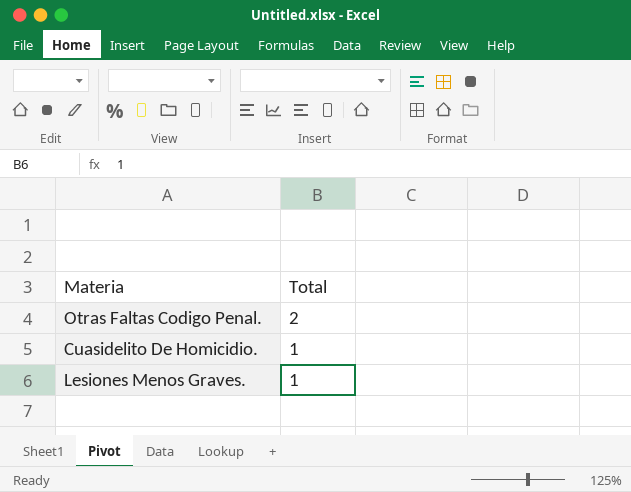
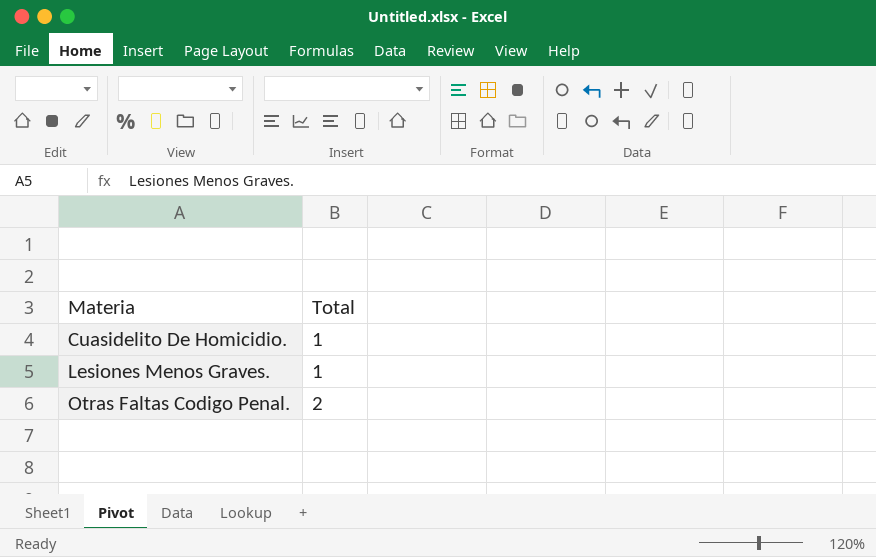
row order: Total descending -> Materia ascending

